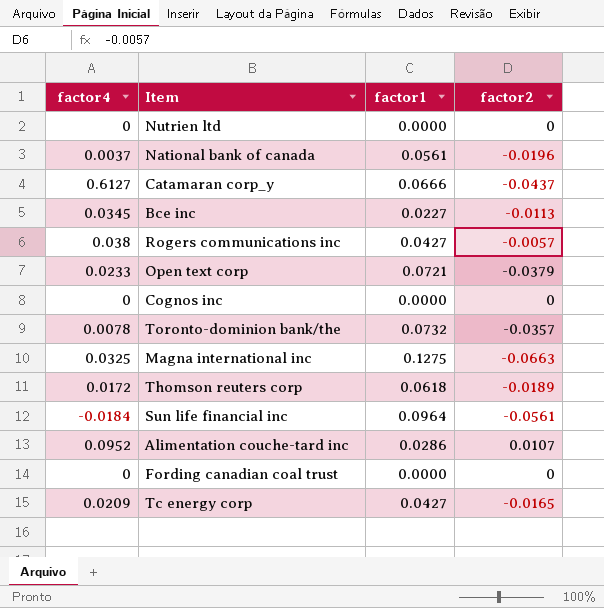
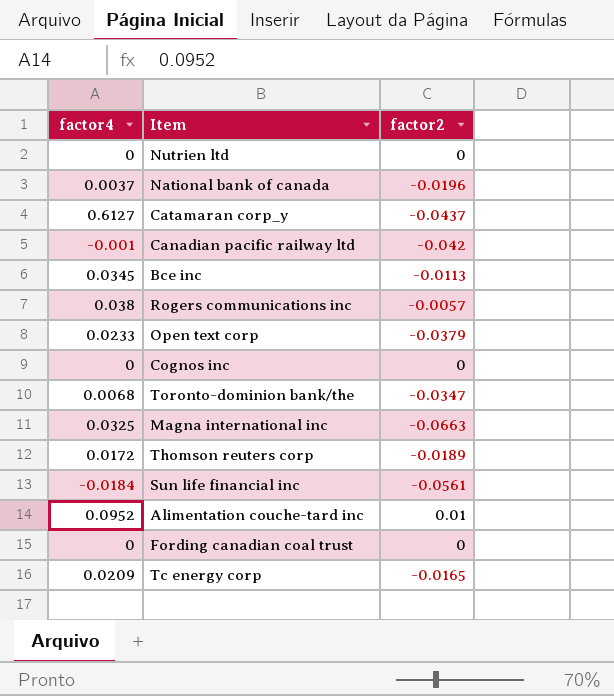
column factor1 | position: 3 -> none
row Canadian pacific railway ltd: none -> -0.001 | -0.042
Toronto-dominion bank/the | factor4: 0.0078 -> 0.0068
Toronto-dominion bank/the | factor2: -0.0357 -> -0.0347
Alimentation couche-tard inc | factor2: 0.0107 -> 0.01

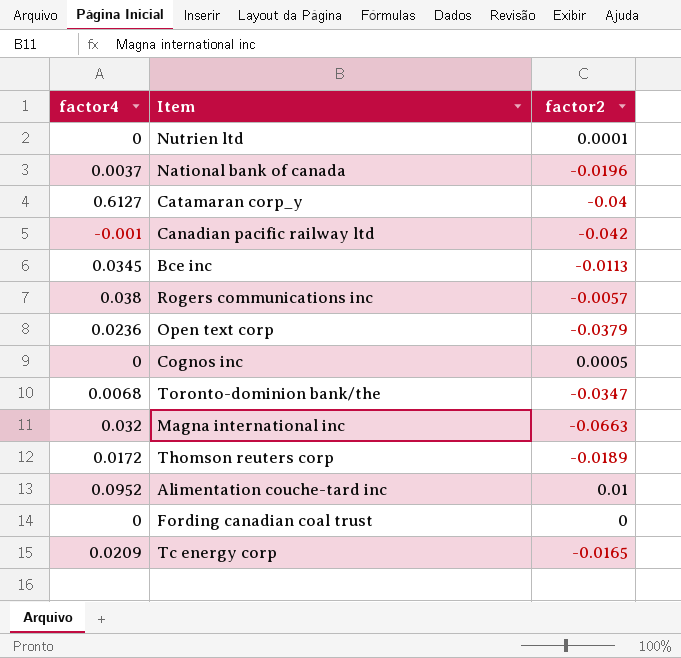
row Sun life financial inc: -0.0184 | -0.0561 -> none
Nutrien ltd | factor2: 0 -> 0.0001
Catamaran corp_y | factor2: -0.0437 -> -0.04
Open text corp | factor4: 0.0233 -> 0.0236
Cognos inc | factor2: 0 -> 0.0005
Magna international inc | factor4: 0.0325 -> 0.032

